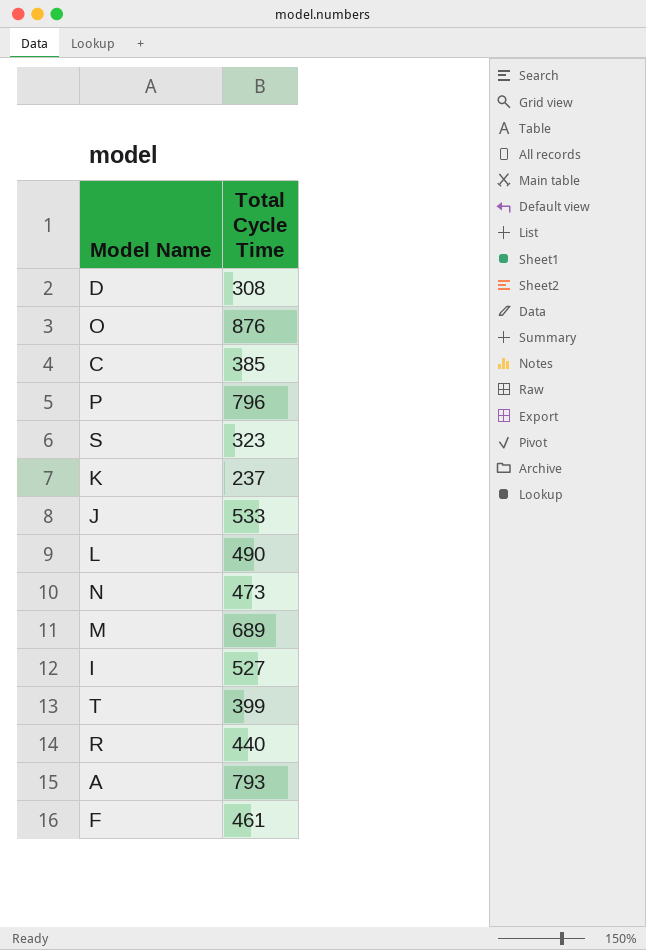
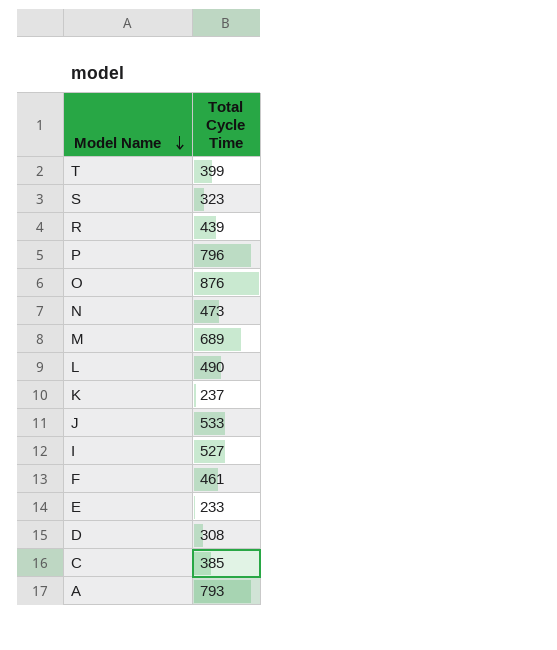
row order: none -> Model Name descending
R | Total Cycle Time: 440 -> 439
row E: none -> 233

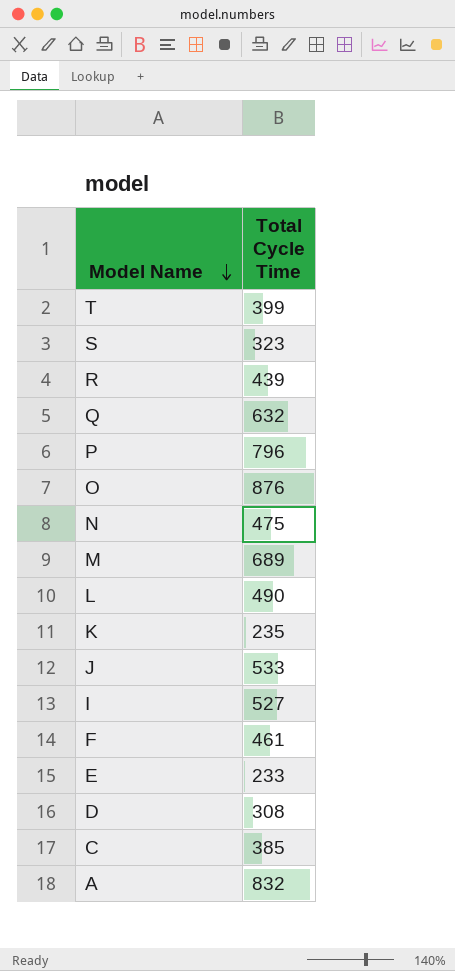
row Q: none -> 632
N | Total Cycle Time: 473 -> 475
K | Total Cycle Time: 237 -> 235
A | Total Cycle Time: 793 -> 832

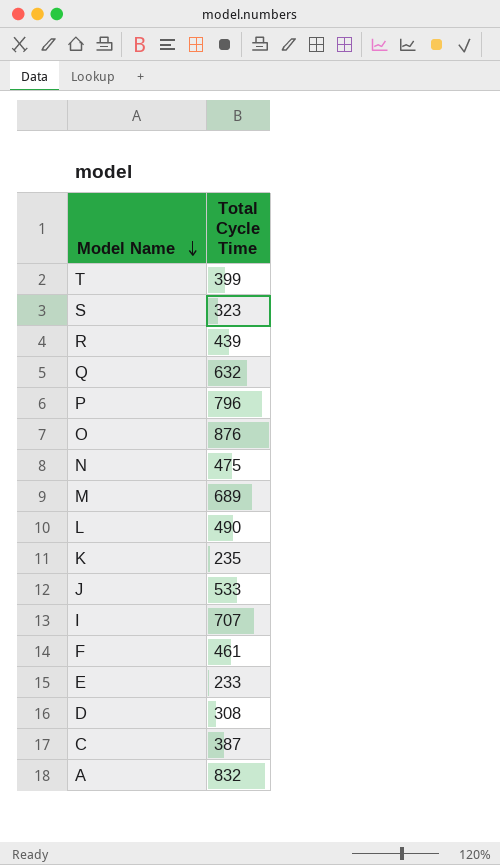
I | Total Cycle Time: 527 -> 707
C | Total Cycle Time: 385 -> 387

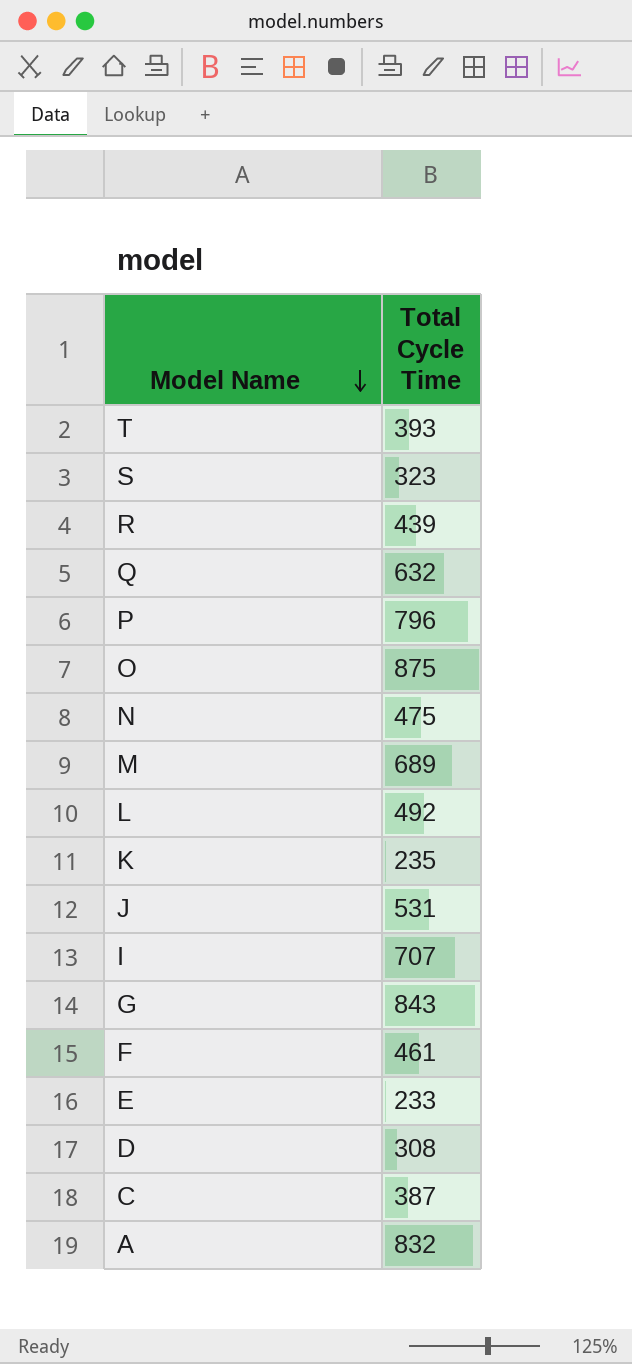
T | Total Cycle Time: 399 -> 393
O | Total Cycle Time: 876 -> 875
L | Total Cycle Time: 490 -> 492
J | Total Cycle Time: 533 -> 531
row G: none -> 843

